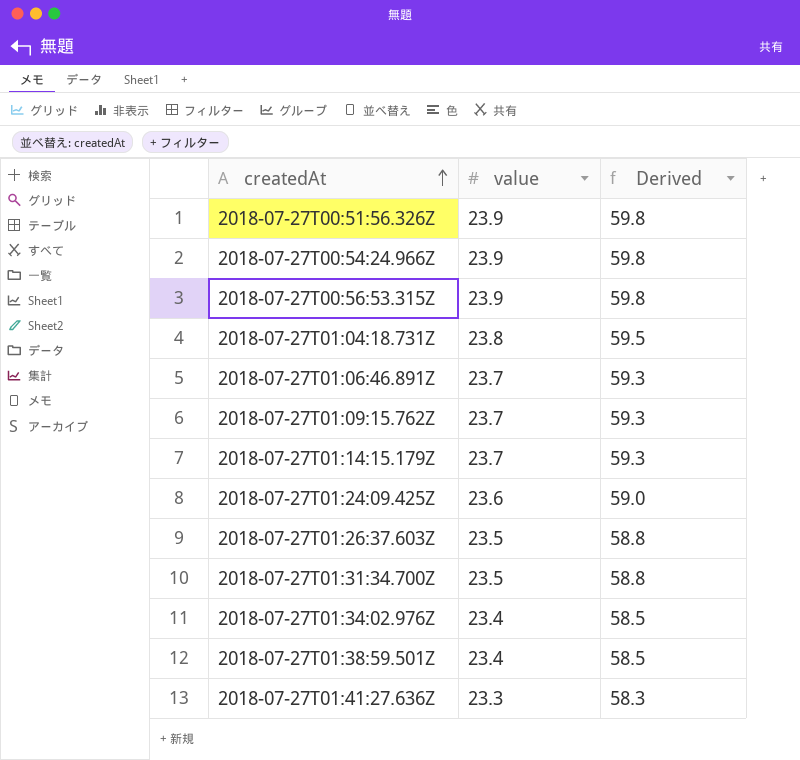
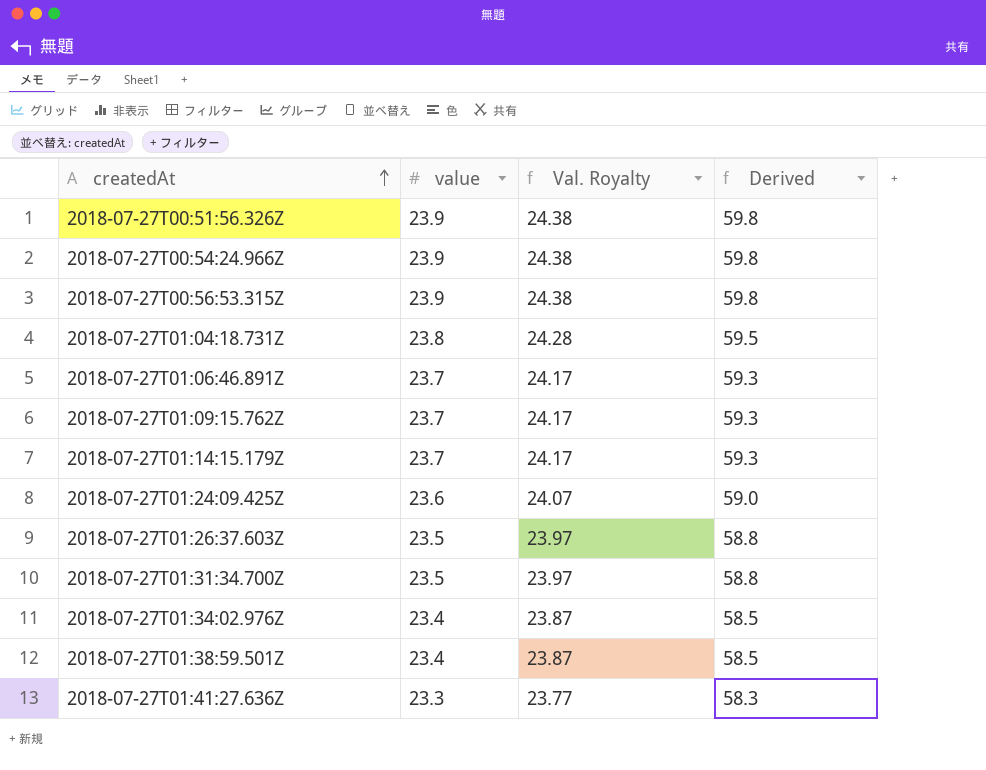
column Val. Royalty | formula: none -> [value] * 1.02

